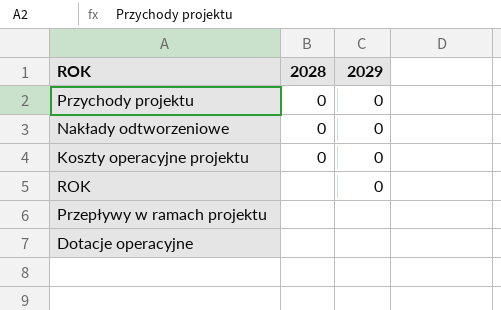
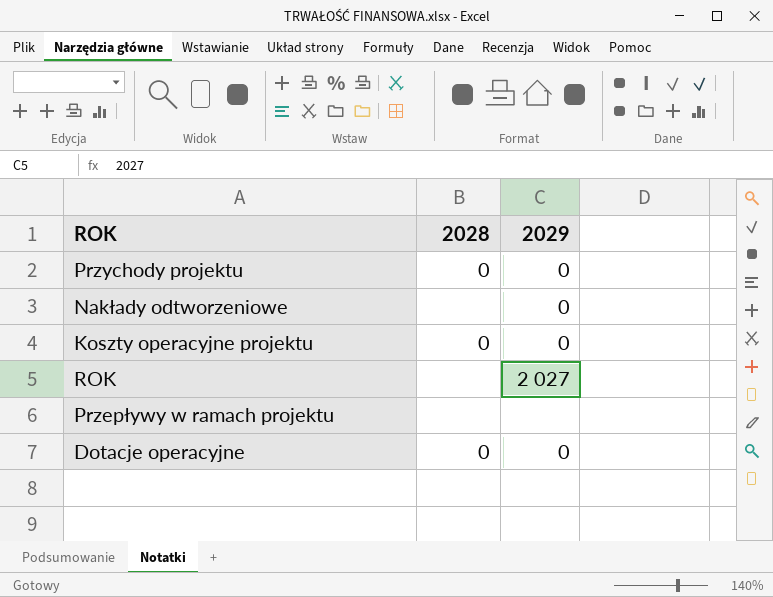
Nakłady odtworzeniowe | 2028: 0 -> none
ROK | 2029: 0 -> 2 027
Dotacje operacyjne | 2028: none -> 0
Dotacje operacyjne | 2029: none -> 0

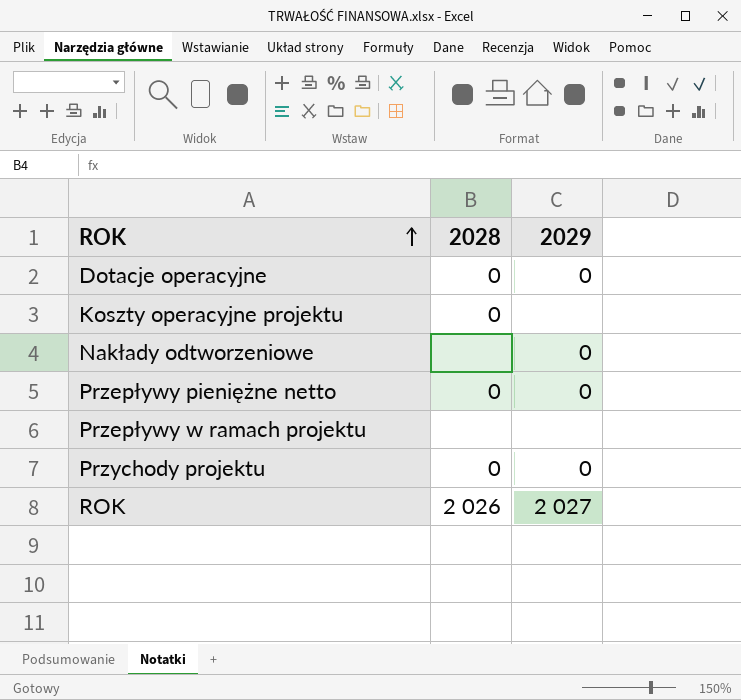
row order: none -> ROK ascending
Koszty operacyjne projektu | 2029: 0 -> none
row Przepływy pieniężne netto: none -> 0 | 0
ROK | 2028: none -> 2 026

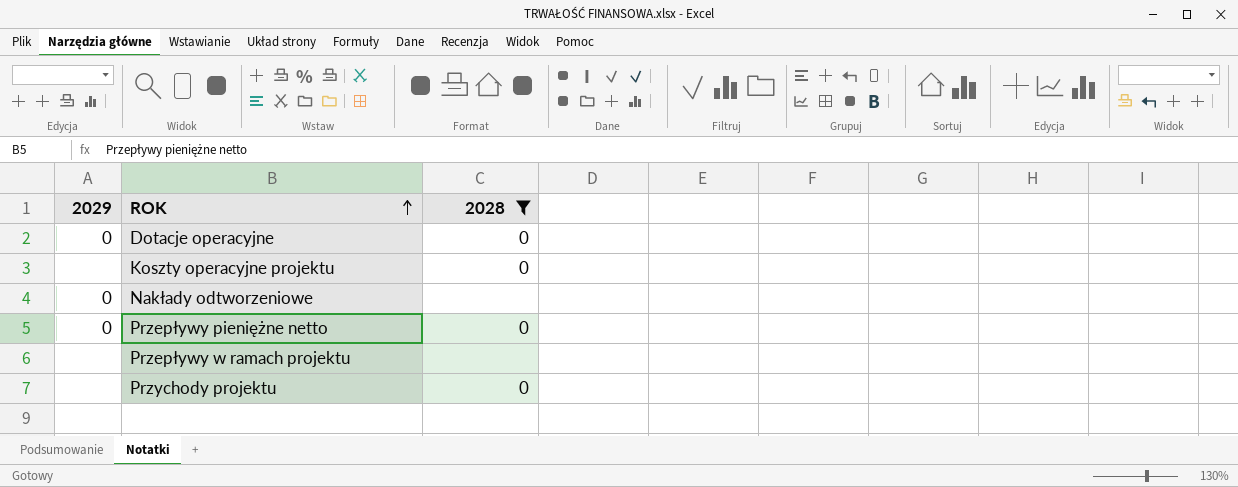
filter: none -> 2028 != 2 026
column 2029 | position: 3 -> 1
Przychody projektu | 2029: 0 -> none

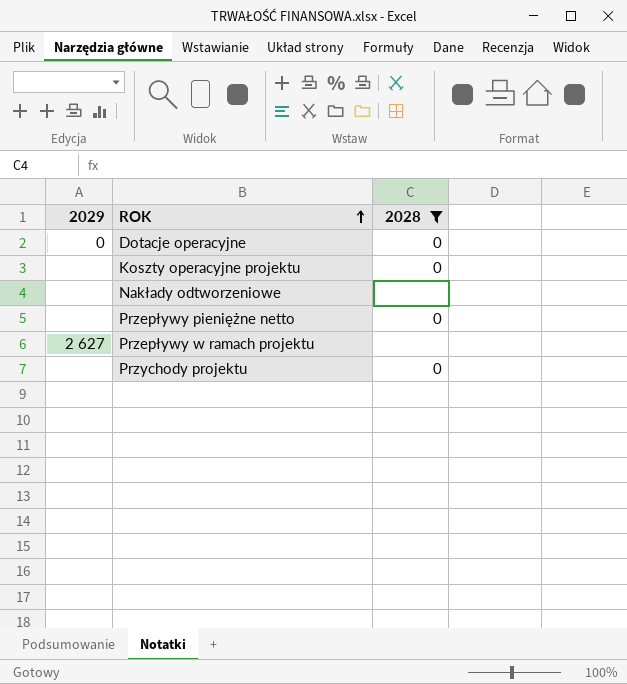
Nakłady odtworzeniowe | 2029: 0 -> none
Przepływy pieniężne netto | 2029: 0 -> none
Przepływy w ramach projektu | 2029: none -> 2 627

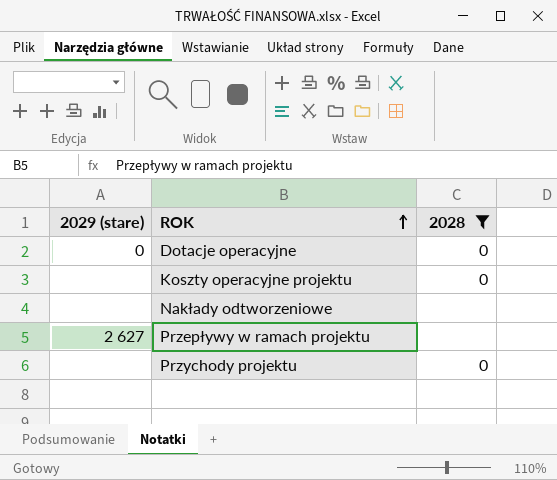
column name: 2029 -> 2029 (stare)
row Przepływy pieniężne netto: none | 0 -> none

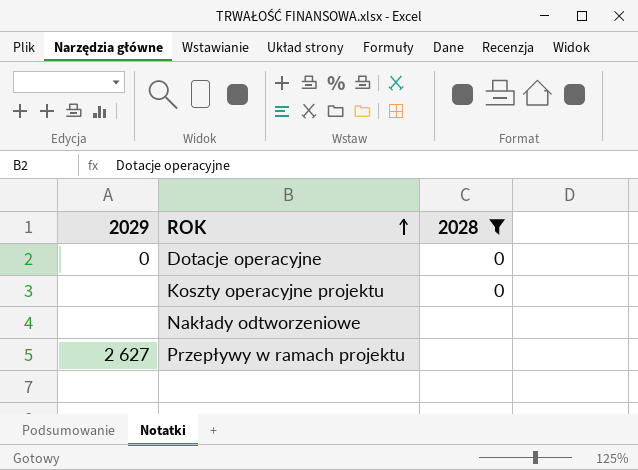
column name: 2029 (stare) -> 2029
row Przychody projektu: none | 0 -> none

